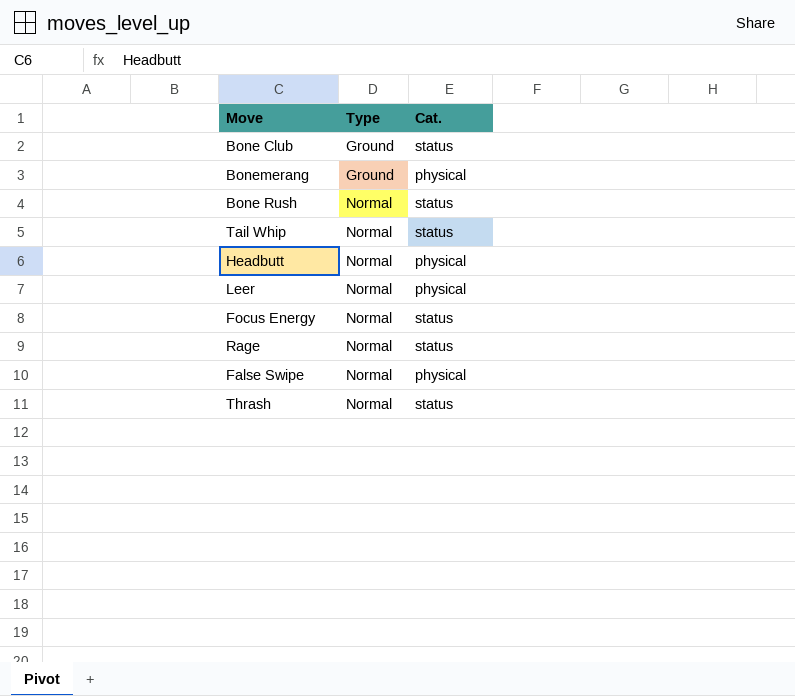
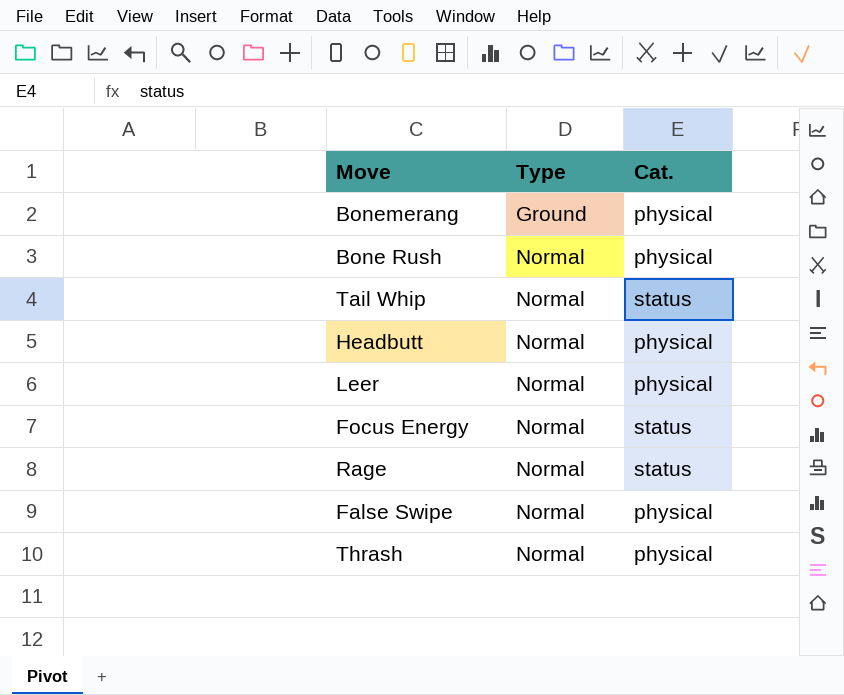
row Bone Club: Ground | status -> none
Bone Rush | Cat.: status -> physical
Thrash | Cat.: status -> physical

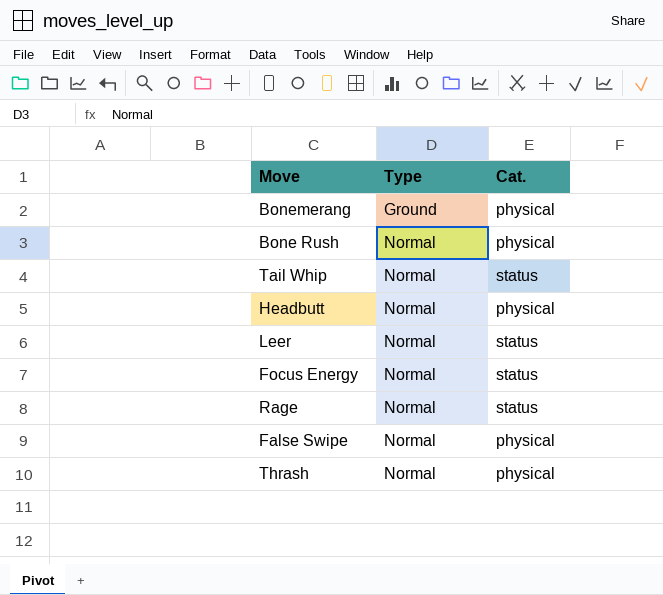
Leer | Cat.: physical -> status

